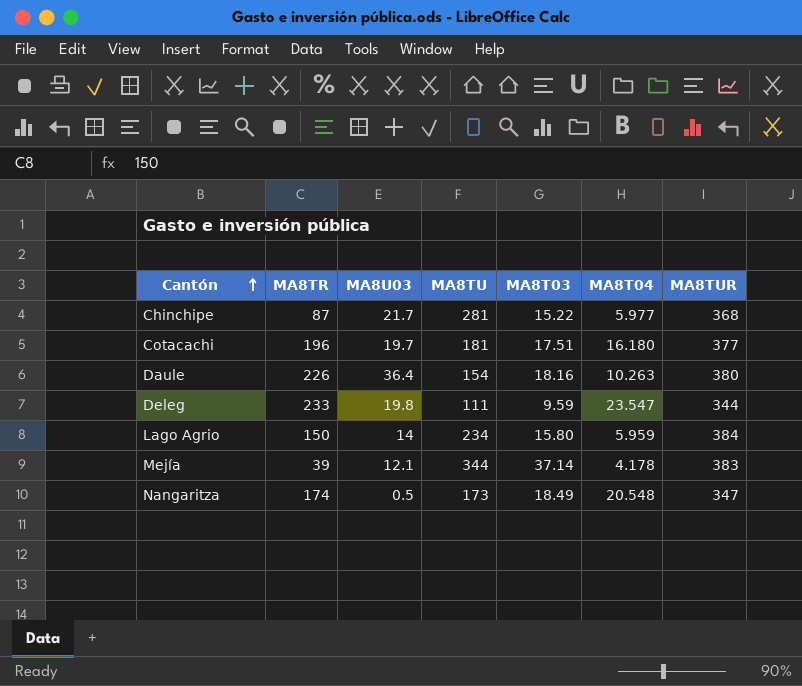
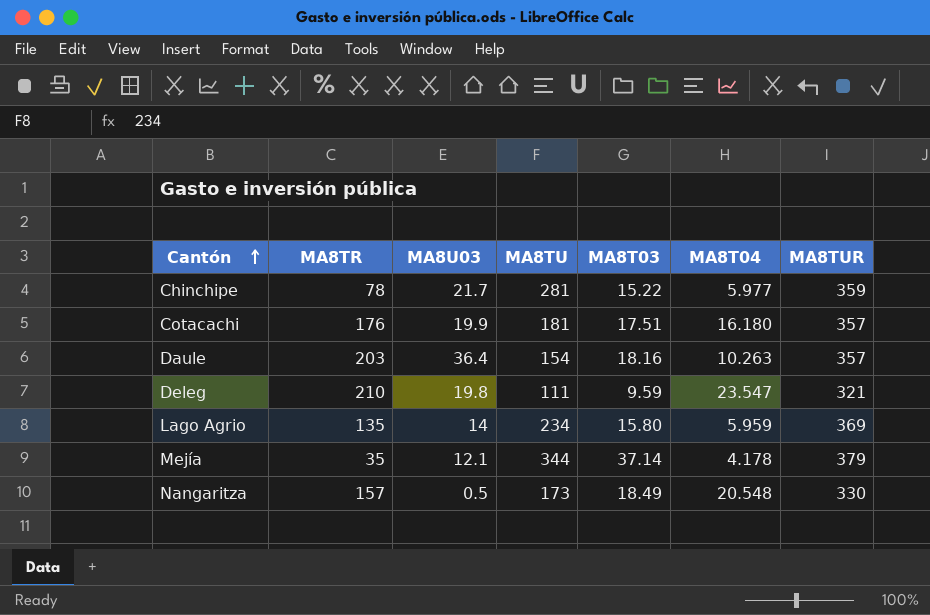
Chinchipe | MA8TR: 87 -> 78
Chinchipe | MA8TUR: 368 -> 359
Cotacachi | MA8TR: 196 -> 176
Cotacachi | MA8U03: 19.7 -> 19.9
Cotacachi | MA8TUR: 377 -> 357
Daule | MA8TR: 226 -> 203
Daule | MA8TUR: 380 -> 357
Deleg | MA8TR: 233 -> 210
Deleg | MA8TUR: 344 -> 321
Lago Agrio | MA8TR: 150 -> 135
Lago Agrio | MA8TUR: 384 -> 369
Mejía | MA8TR: 39 -> 35
Mejía | MA8TUR: 383 -> 379
Nangaritza | MA8TR: 174 -> 157
Nangaritza | MA8TUR: 347 -> 330

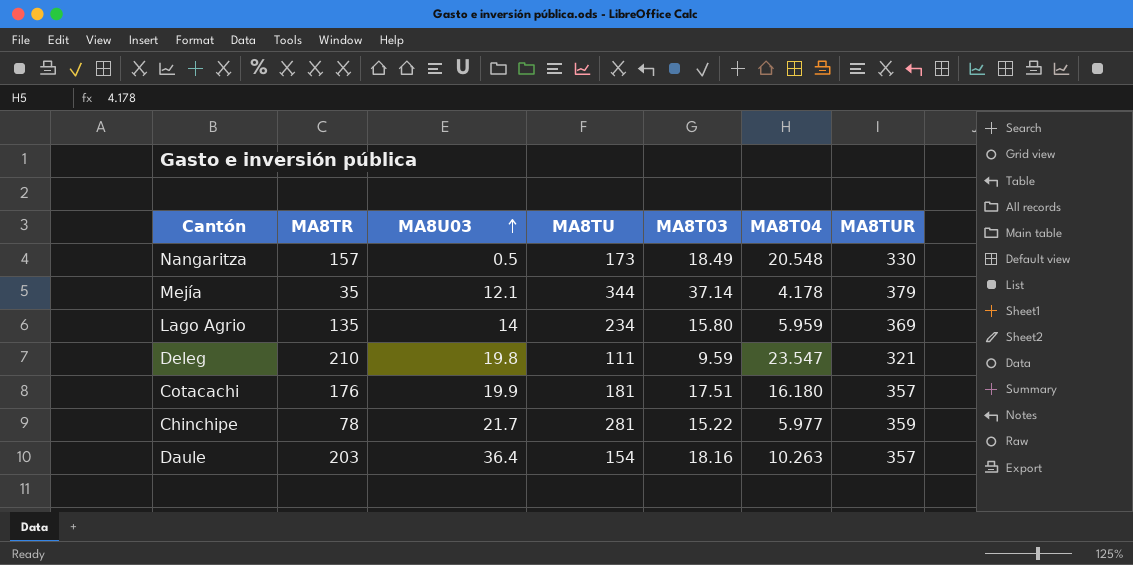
row order: Cantón ascending -> MA8U03 ascending

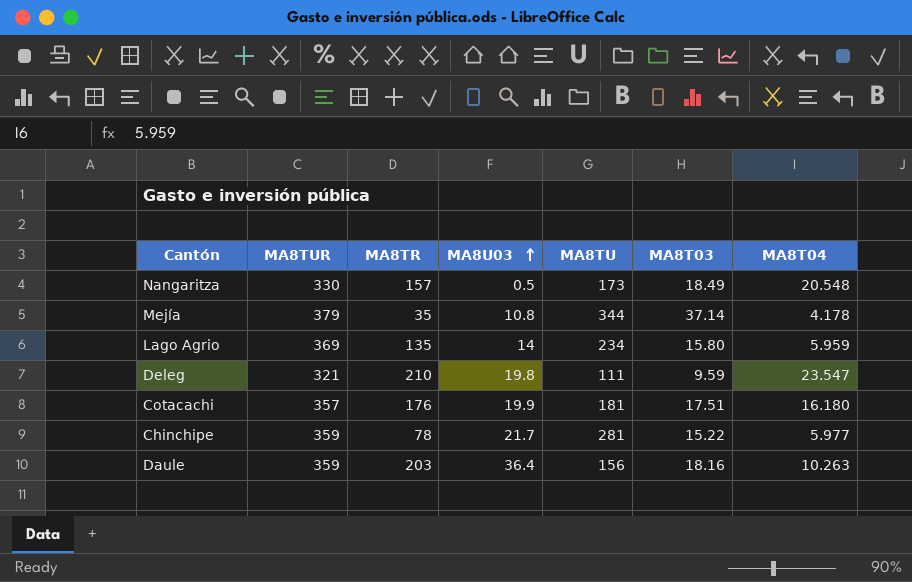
column MA8TUR | position: 7 -> 2
Mejía | MA8U03: 12.1 -> 10.8
Daule | MA8TUR: 357 -> 359
Daule | MA8TU: 154 -> 156

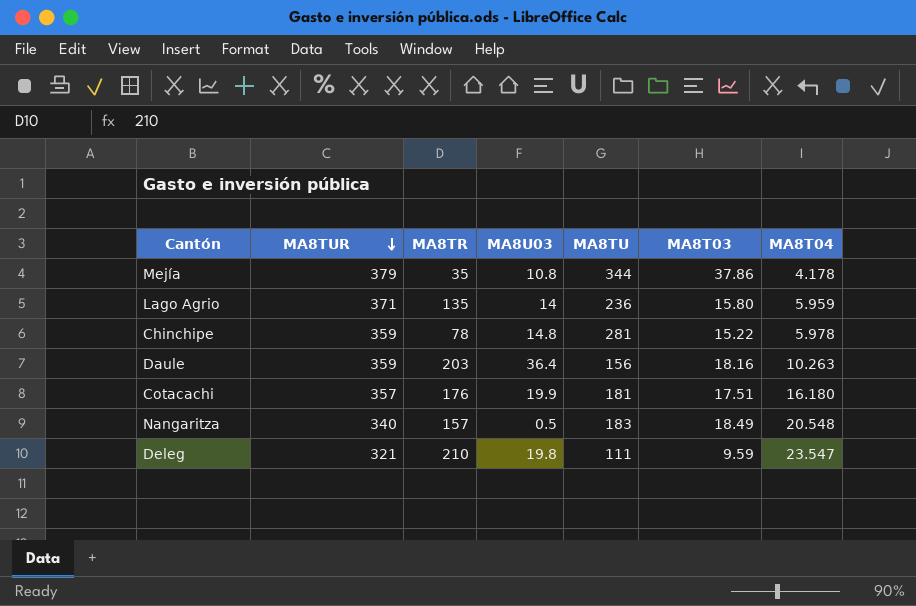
row order: MA8U03 ascending -> MA8TUR descending
Mejía | MA8T03: 37.14 -> 37.86
Lago Agrio | MA8TUR: 369 -> 371
Lago Agrio | MA8TU: 234 -> 236
Chinchipe | MA8U03: 21.7 -> 14.8
Chinchipe | MA8T04: 5.977 -> 5.978
Nangaritza | MA8TUR: 330 -> 340
Nangaritza | MA8TU: 173 -> 183

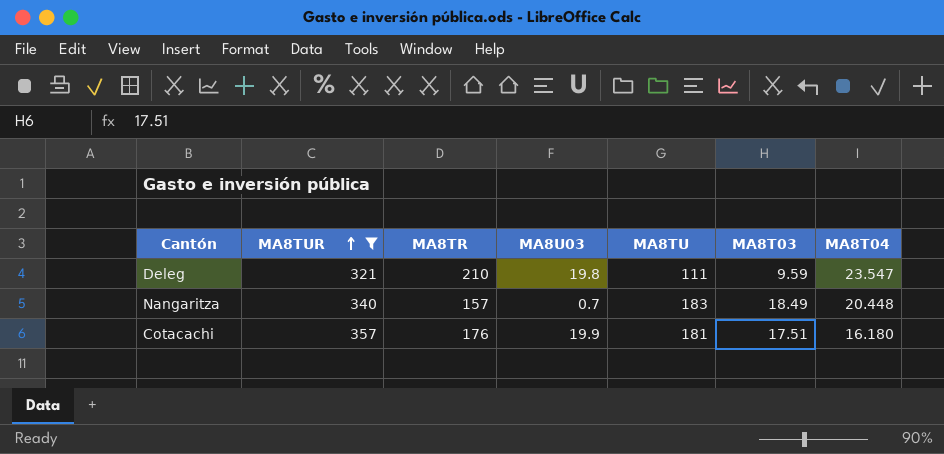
filter: none -> MA8TUR <= 357
row order: MA8TUR descending -> MA8TUR ascending
Nangaritza | MA8U03: 0.5 -> 0.7
Nangaritza | MA8T04: 20.548 -> 20.448

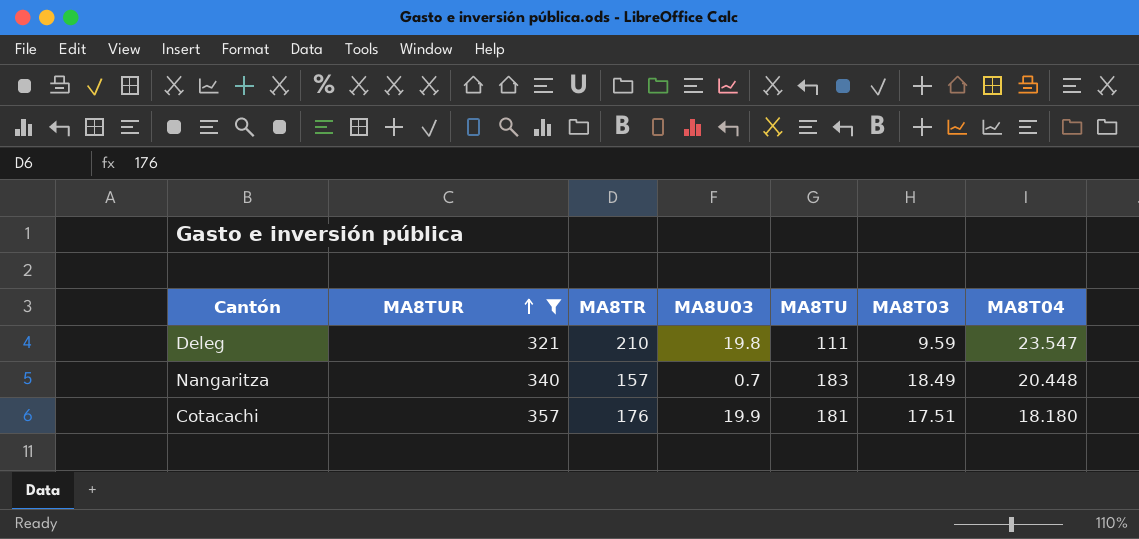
Cotacachi | MA8T04: 16.180 -> 18.180

